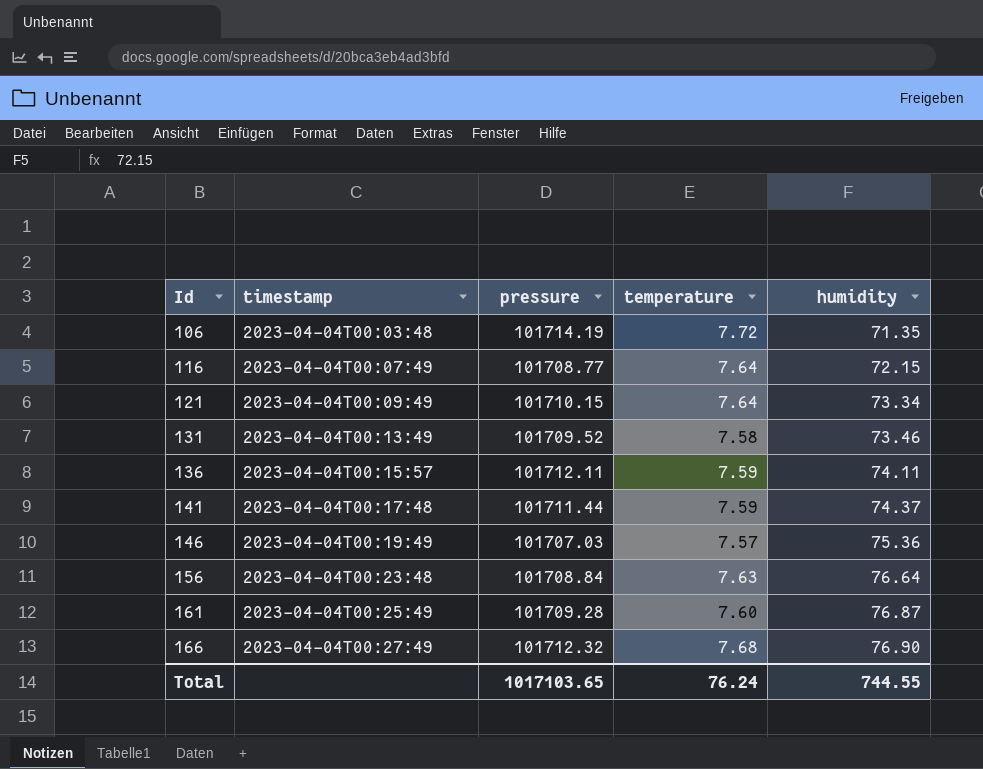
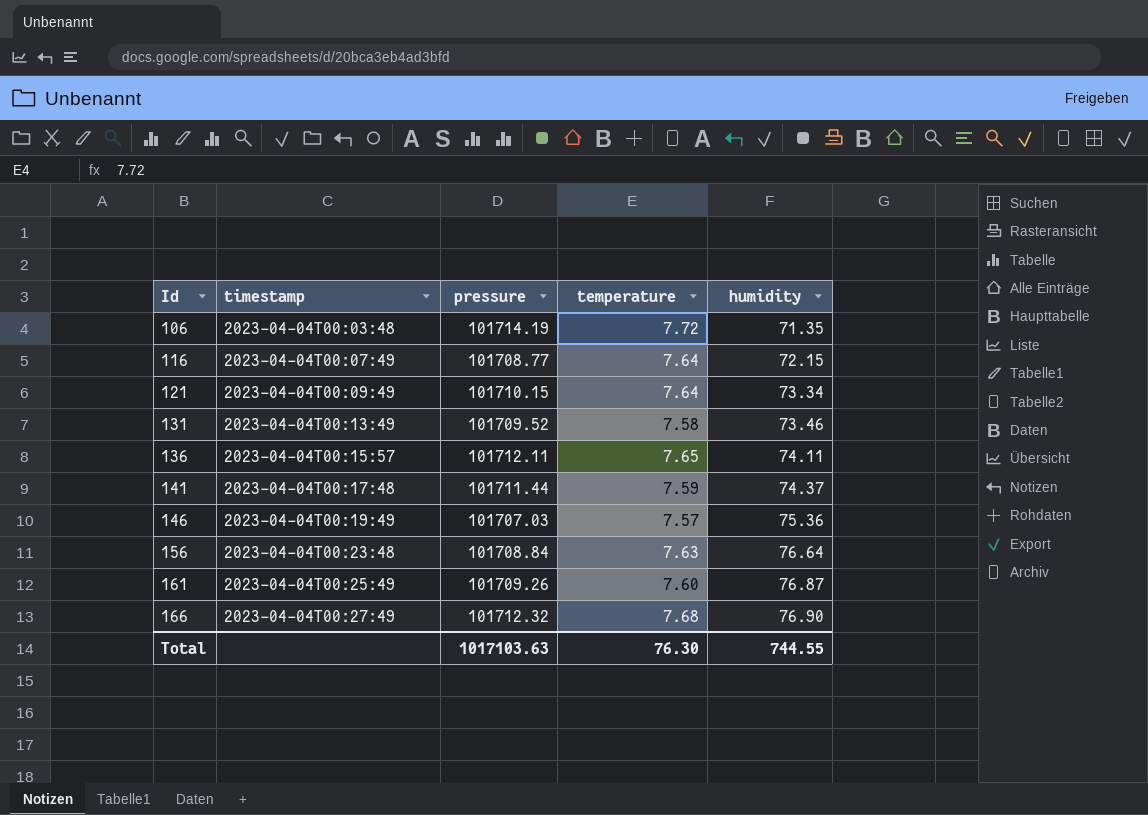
136 | temperature: 7.59 -> 7.65
161 | pressure: 101709.28 -> 101709.26
Total | pressure: 1017103.65 -> 1017103.63
Total | temperature: 76.24 -> 76.30

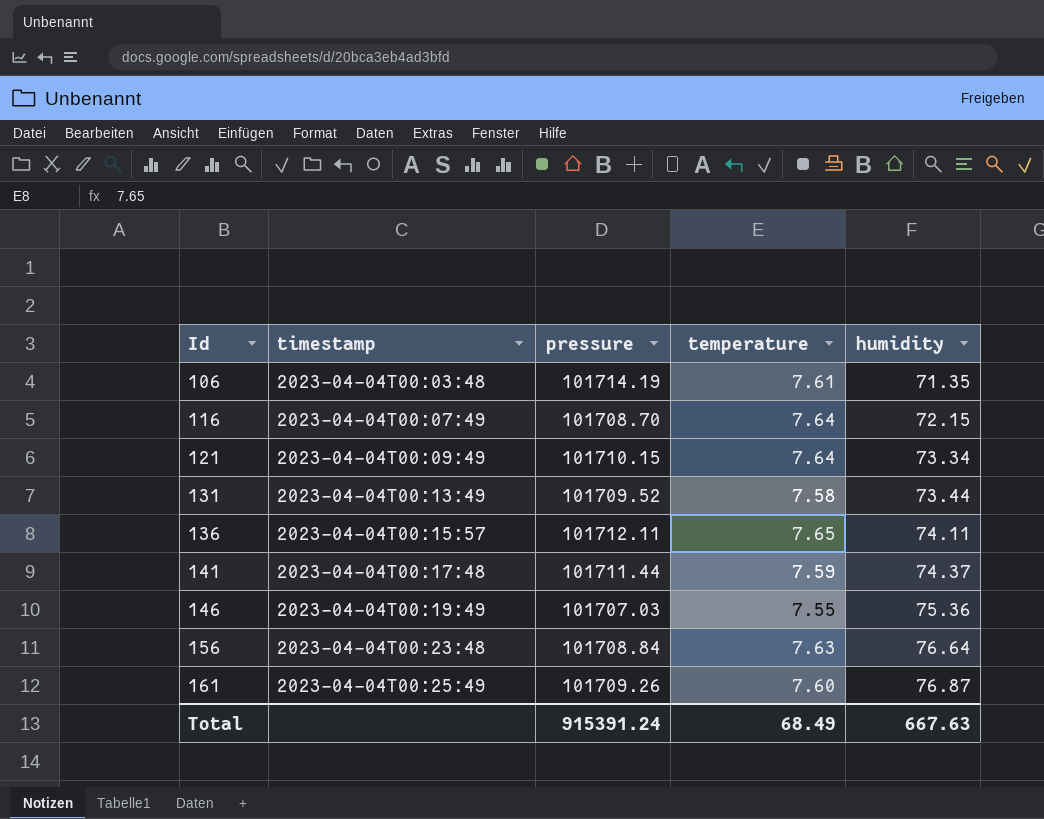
row 166: 2023-04-04T00:27:49 | 101712.32 | 7.68 | 76.90 -> none
106 | temperature: 7.72 -> 7.61
116 | pressure: 101708.77 -> 101708.70
131 | humidity: 73.46 -> 73.44
146 | temperature: 7.57 -> 7.55
Total | pressure: 1017103.63 -> 915391.24
Total | temperature: 76.30 -> 68.49
Total | humidity: 744.55 -> 667.63

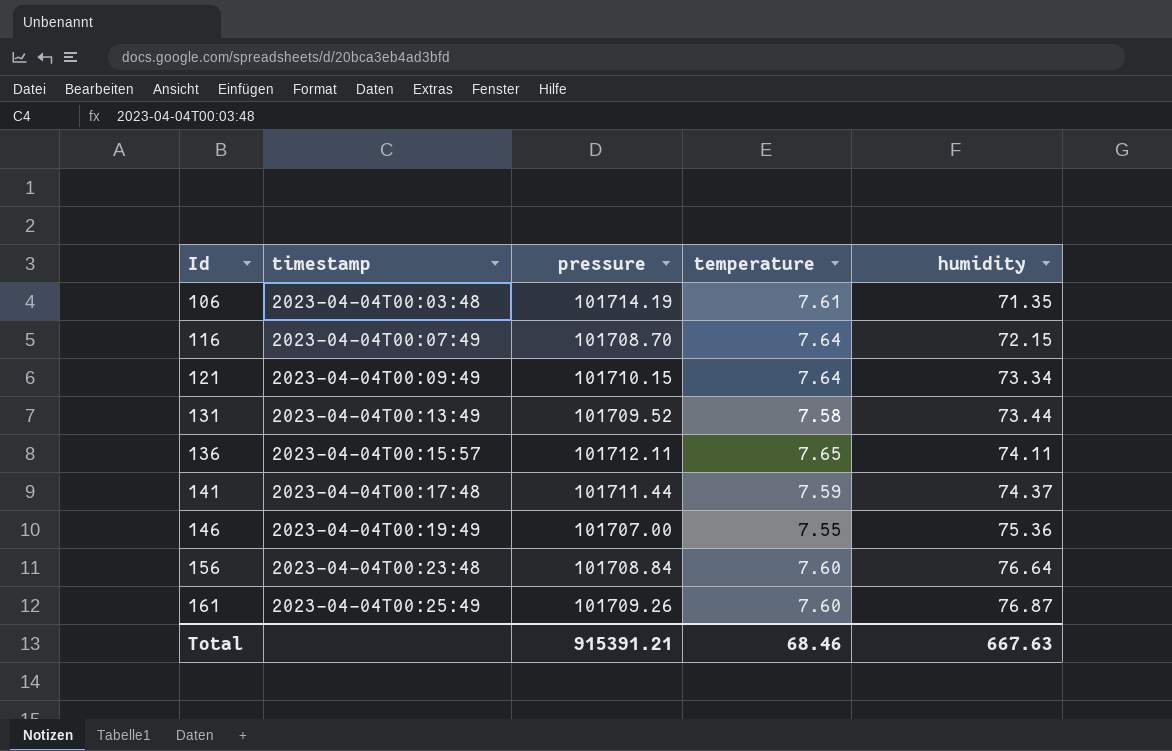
146 | pressure: 101707.03 -> 101707.00
156 | temperature: 7.63 -> 7.60
Total | pressure: 915391.24 -> 915391.21
Total | temperature: 68.49 -> 68.46

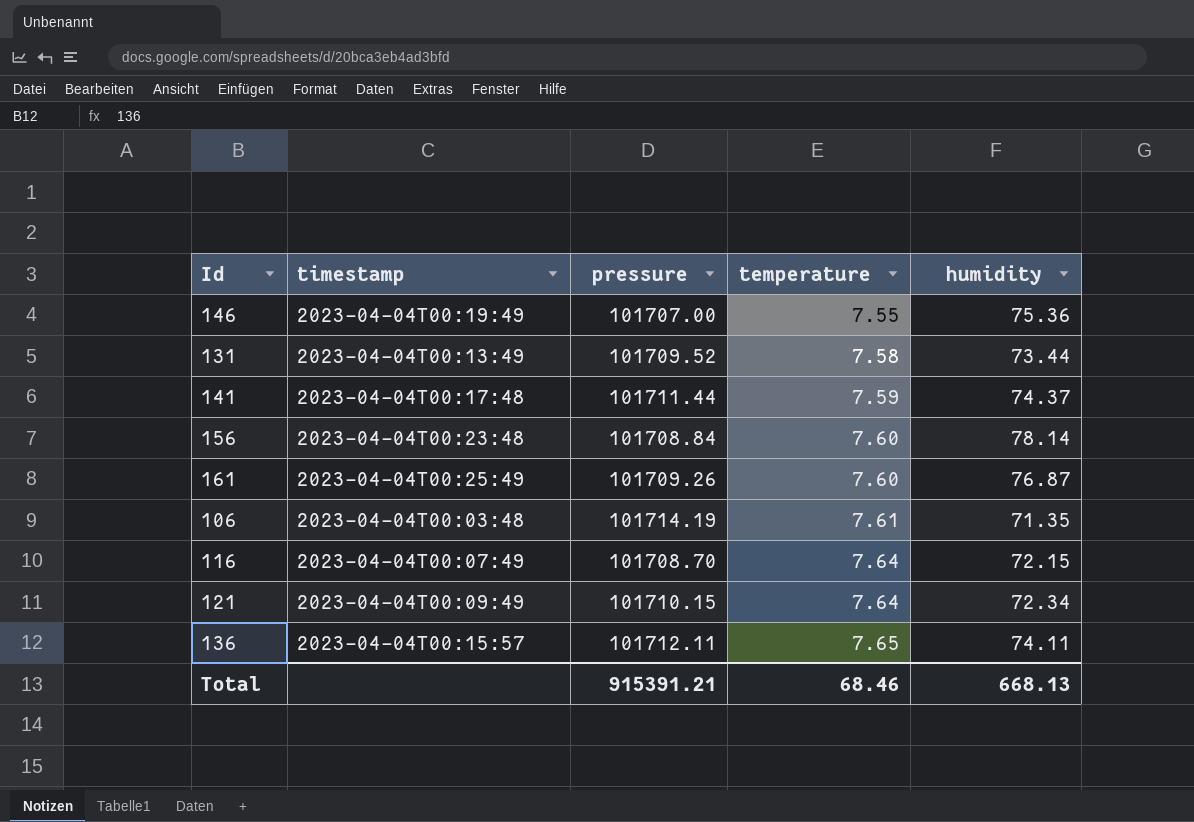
row order: Id ascending -> temperature ascending
156 | humidity: 76.64 -> 78.14
121 | humidity: 73.34 -> 72.34
Total | humidity: 667.63 -> 668.13

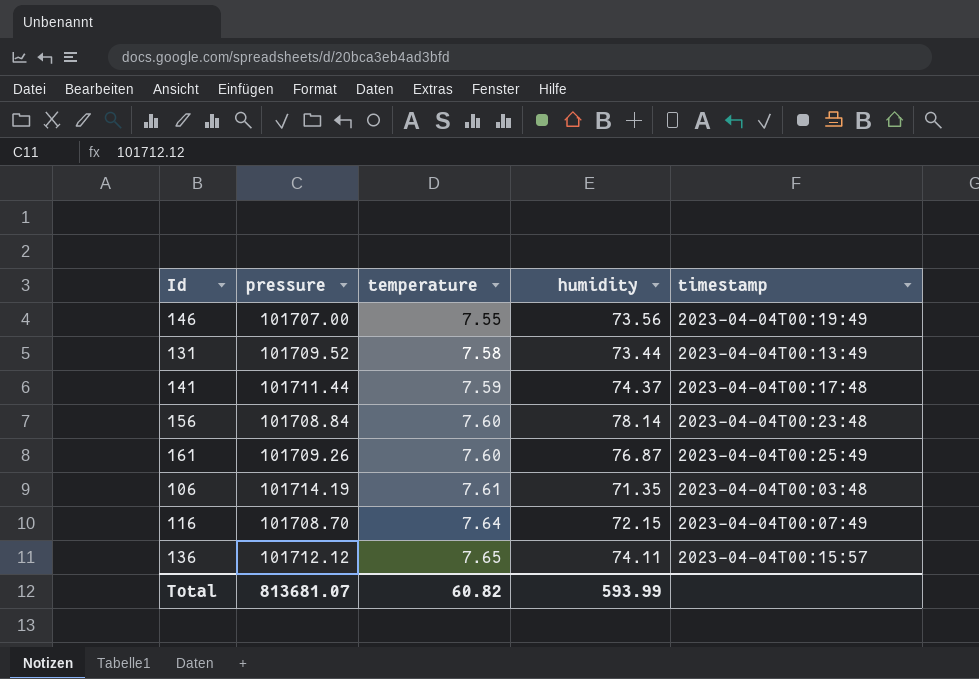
column timestamp | position: 2 -> 5
row 121: 2023-04-04T00:09:49 | 101710.15 | 7.64 | 72.34 -> none
146 | humidity: 75.36 -> 73.56
136 | pressure: 101712.11 -> 101712.12
Total | pressure: 915391.21 -> 813681.07
Total | temperature: 68.46 -> 60.82
Total | humidity: 668.13 -> 593.99

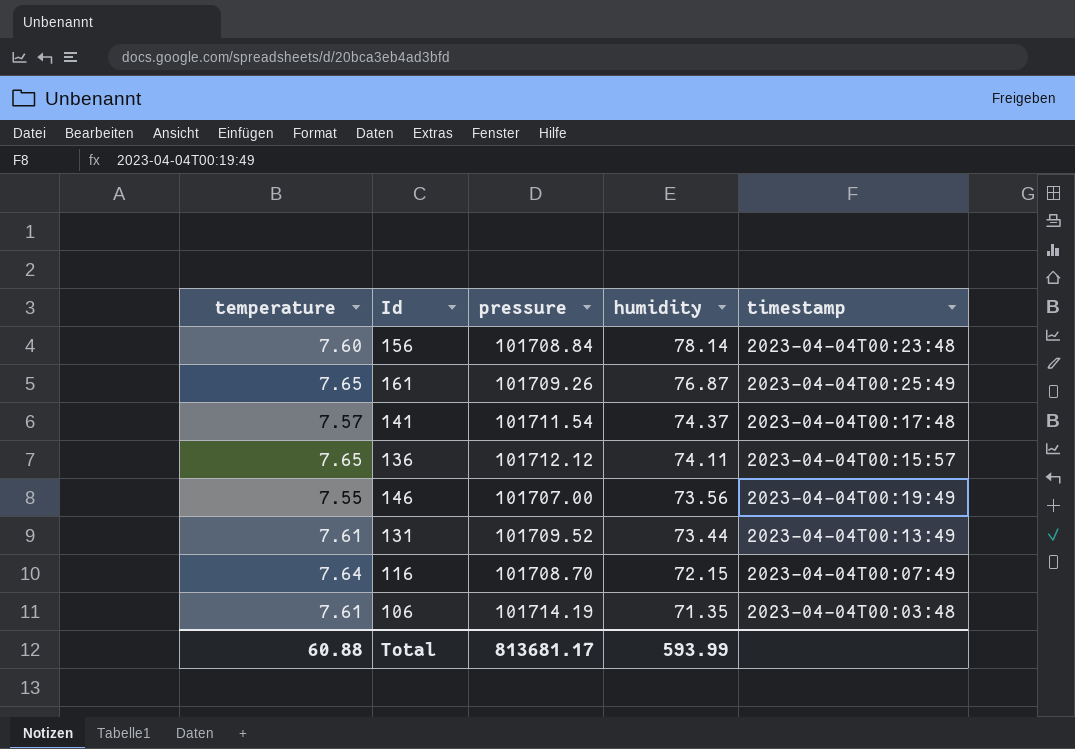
row order: temperature ascending -> humidity descending
column temperature | position: 3 -> 1
161 | temperature: 7.60 -> 7.65
141 | temperature: 7.59 -> 7.57
141 | pressure: 101711.44 -> 101711.54
131 | temperature: 7.58 -> 7.61
Total | temperature: 60.82 -> 60.88
Total | pressure: 813681.07 -> 813681.17

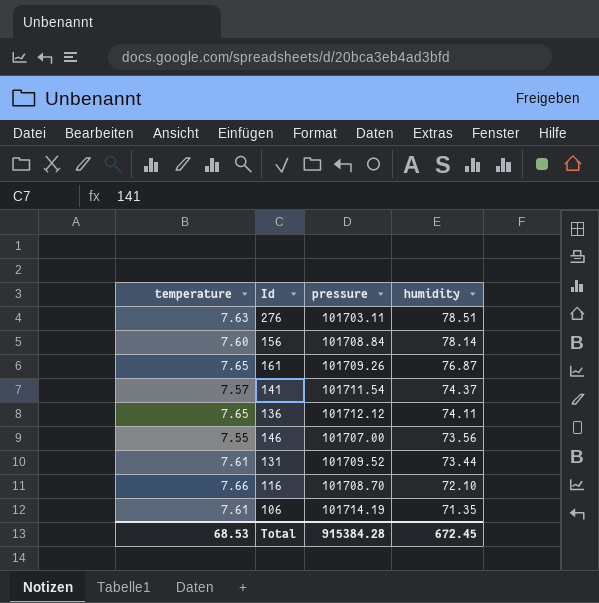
column timestamp | position: 5 -> none
row 276: none -> 7.63 | 101703.11 | 78.51
116 | temperature: 7.64 -> 7.66
116 | humidity: 72.15 -> 72.10
Total | temperature: 60.88 -> 68.53
Total | pressure: 813681.17 -> 915384.28
Total | humidity: 593.99 -> 672.45

